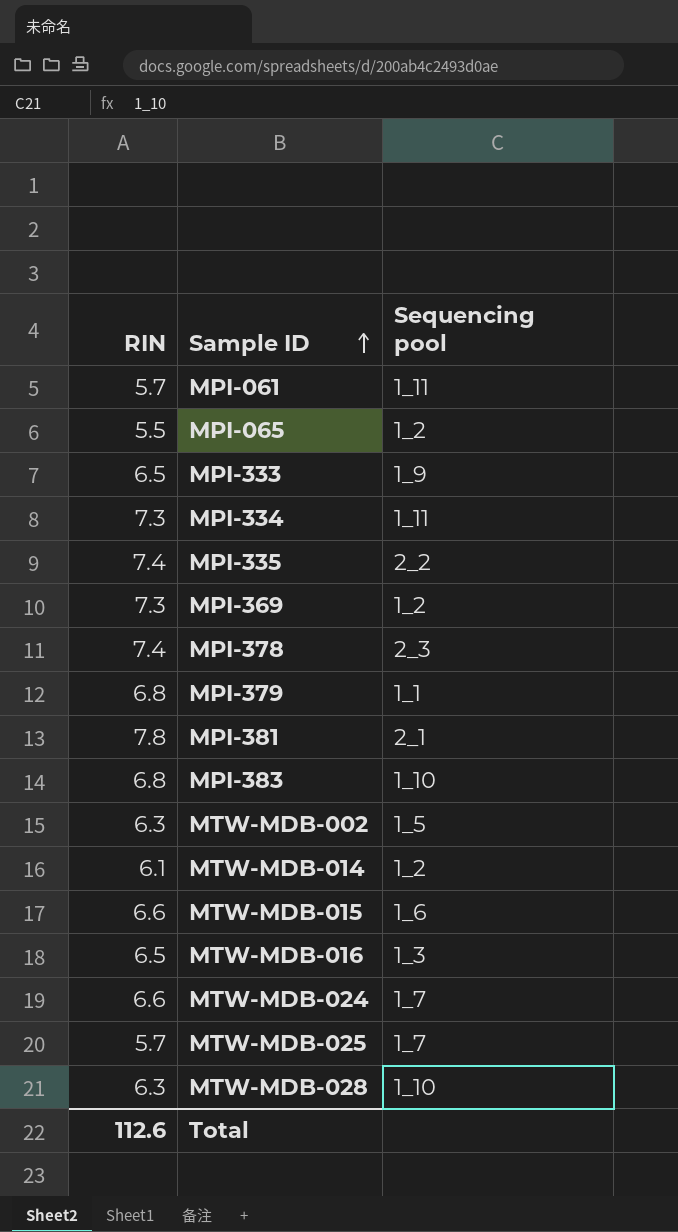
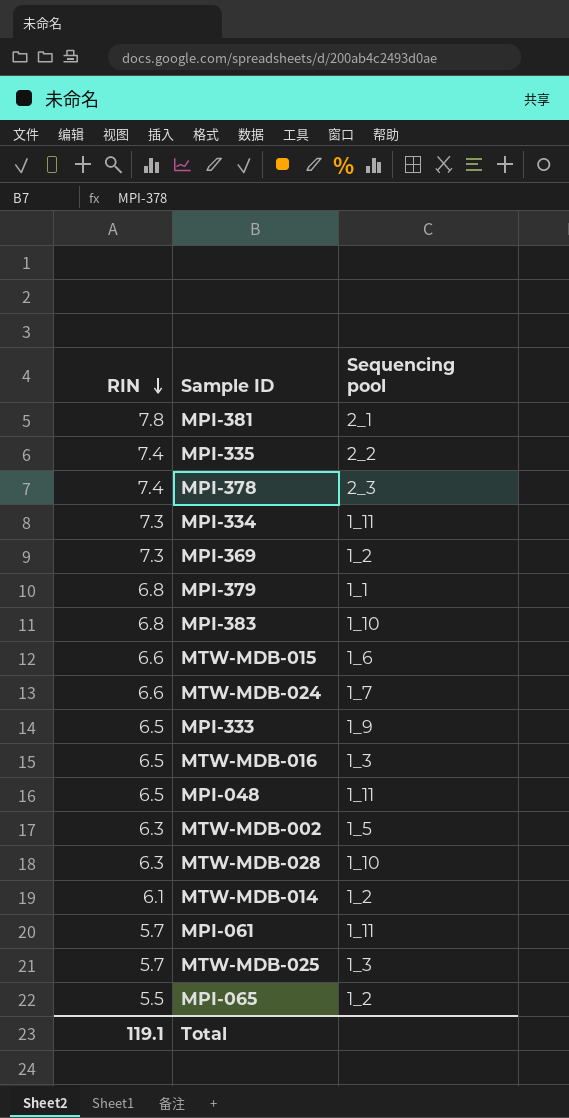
row order: Sample ID ascending -> RIN descending
row MPI-048: none -> 6.5 | 1_11
MTW-MDB-025 | Sequencing pool: 1_7 -> 1_3
Total | RIN: 112.6 -> 119.1

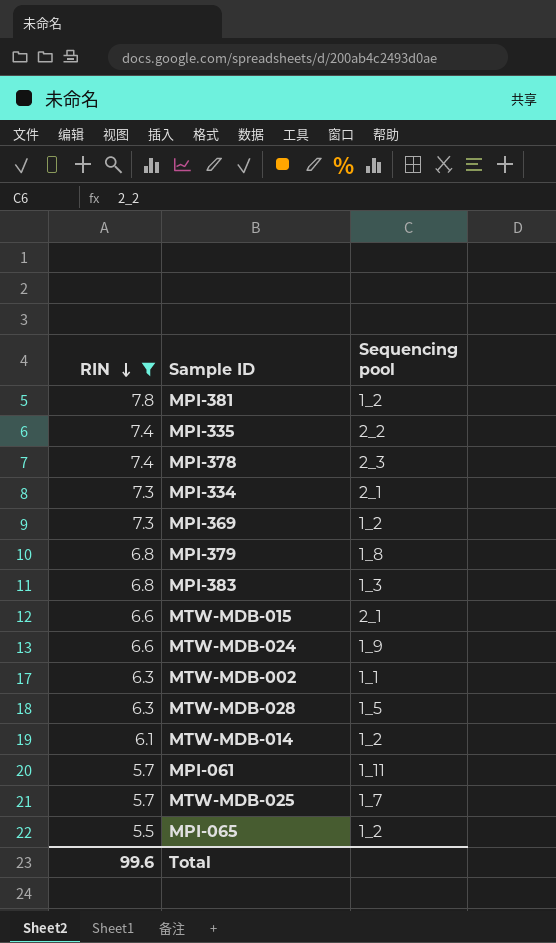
filter: none -> RIN != 6.5
MPI-381 | Sequencing pool: 2_1 -> 1_2
MPI-334 | Sequencing pool: 1_11 -> 2_1
MPI-379 | Sequencing pool: 1_1 -> 1_8
MPI-383 | Sequencing pool: 1_10 -> 1_3
MTW-MDB-015 | Sequencing pool: 1_6 -> 2_1
MTW-MDB-024 | Sequencing pool: 1_7 -> 1_9
MTW-MDB-002 | Sequencing pool: 1_5 -> 1_1
MTW-MDB-028 | Sequencing pool: 1_10 -> 1_5
MTW-MDB-025 | Sequencing pool: 1_3 -> 1_7
Total | RIN: 119.1 -> 99.6

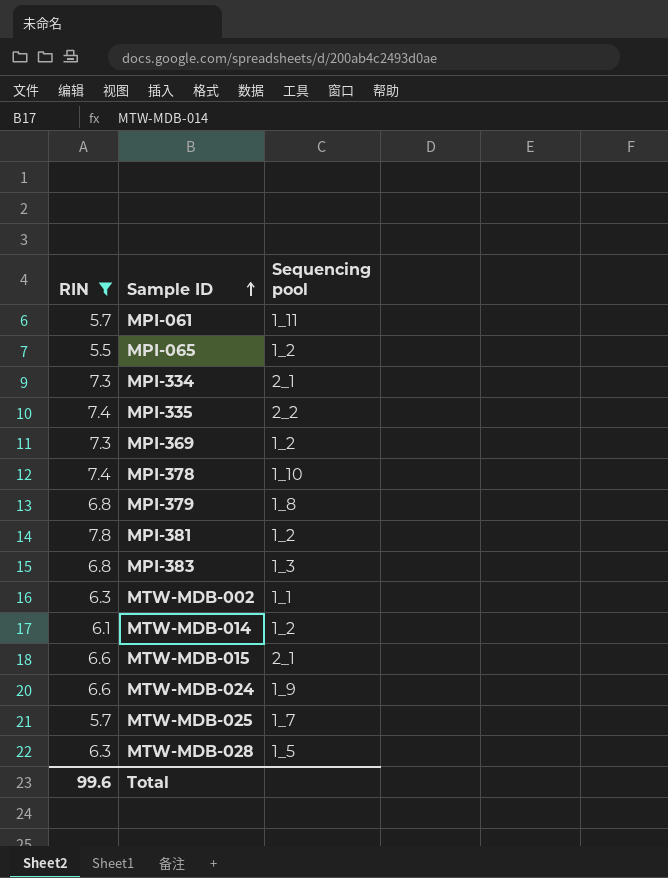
row order: RIN descending -> Sample ID ascending
MPI-378 | Sequencing pool: 2_3 -> 1_10

